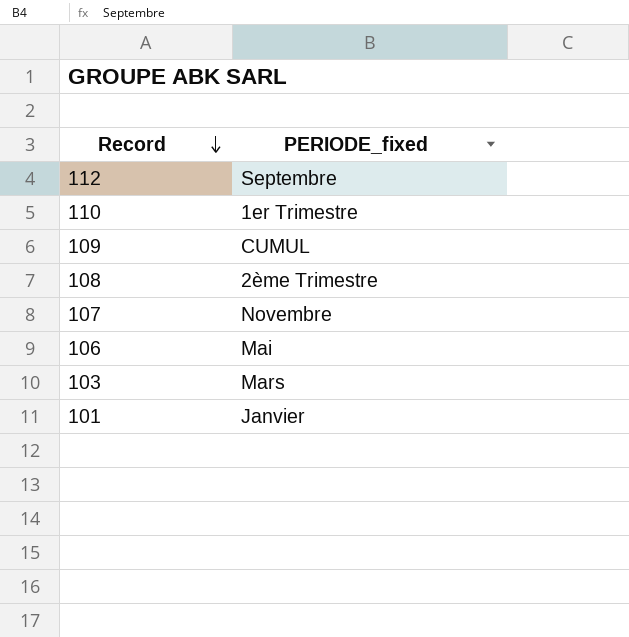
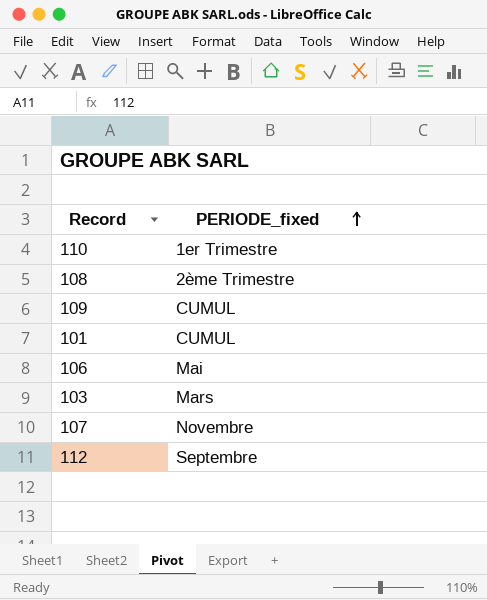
row order: Record descending -> PERIODE_fixed ascending
101 | PERIODE_fixed: Janvier -> CUMUL

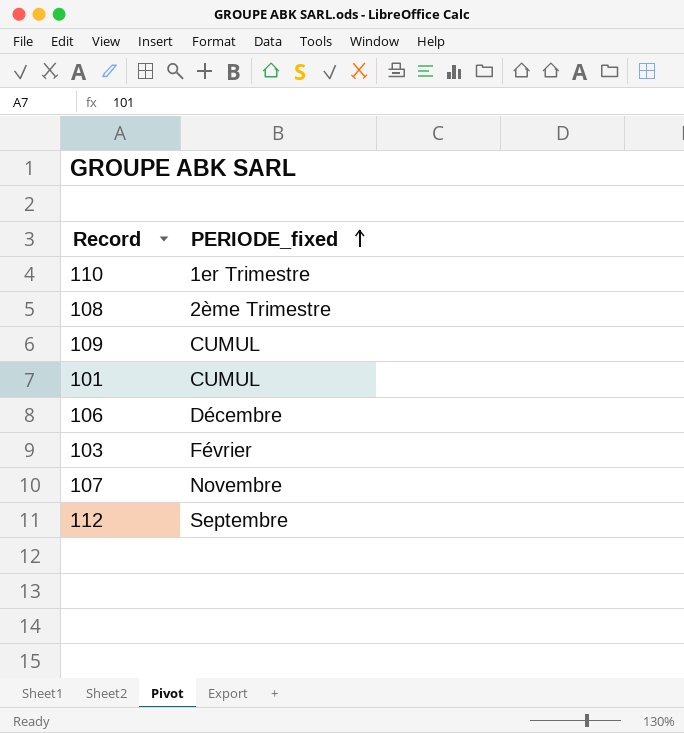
106 | PERIODE_fixed: Mai -> Décembre
103 | PERIODE_fixed: Mars -> Février

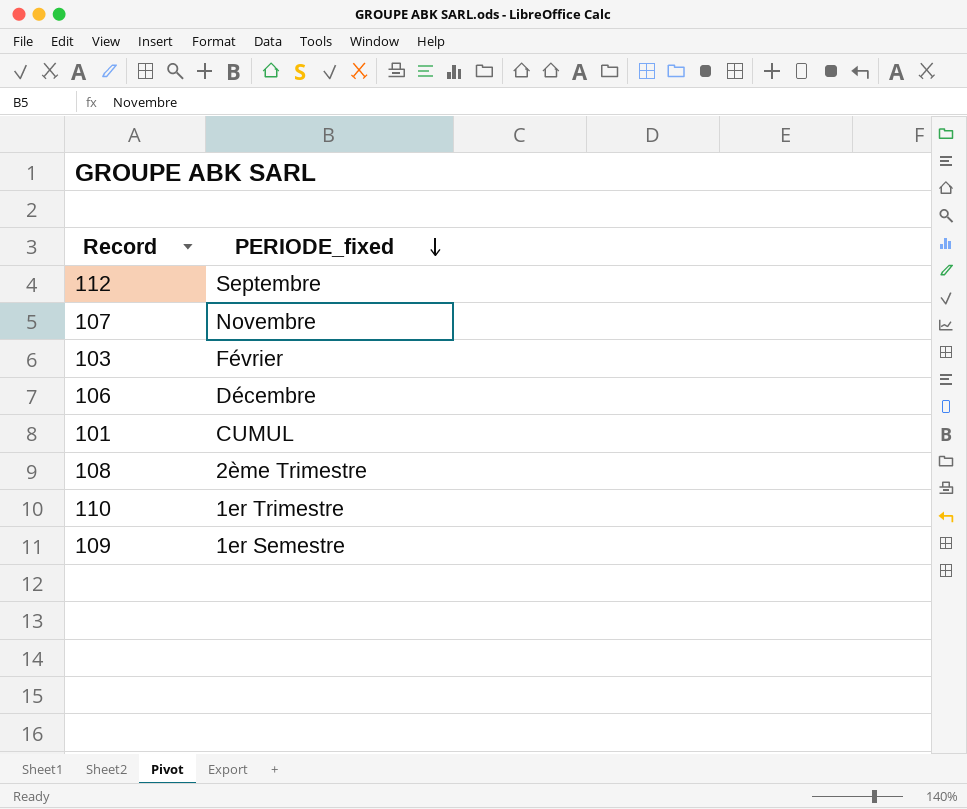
row order: PERIODE_fixed ascending -> PERIODE_fixed descending
109 | PERIODE_fixed: CUMUL -> 1er Semestre

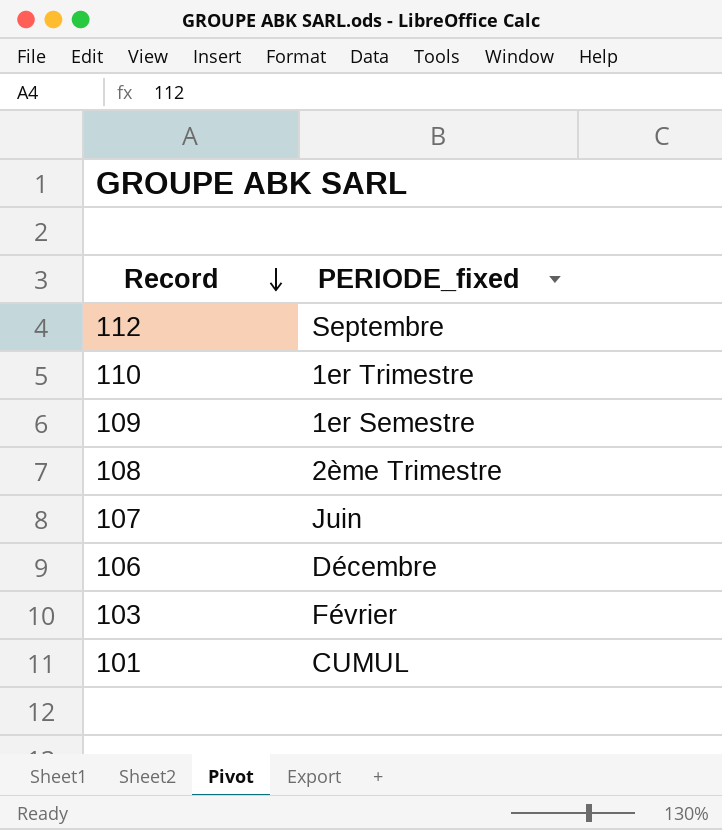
row order: PERIODE_fixed descending -> Record descending
107 | PERIODE_fixed: Novembre -> Juin

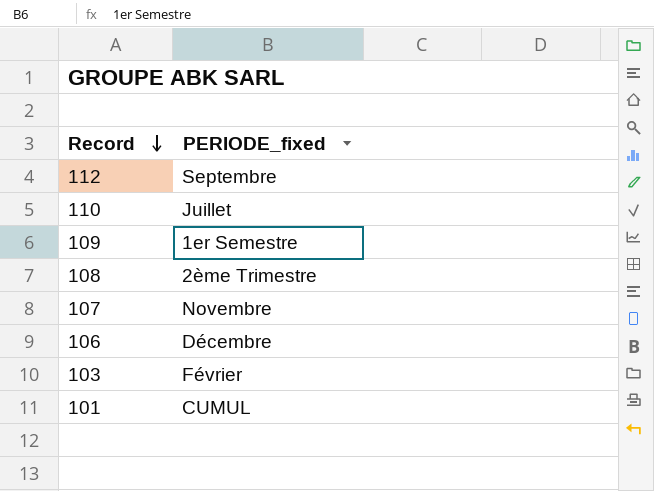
110 | PERIODE_fixed: 1er Trimestre -> Juillet
107 | PERIODE_fixed: Juin -> Novembre

